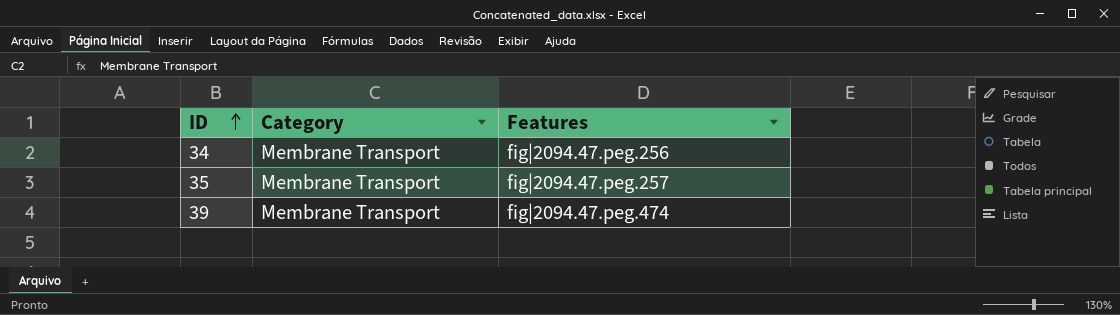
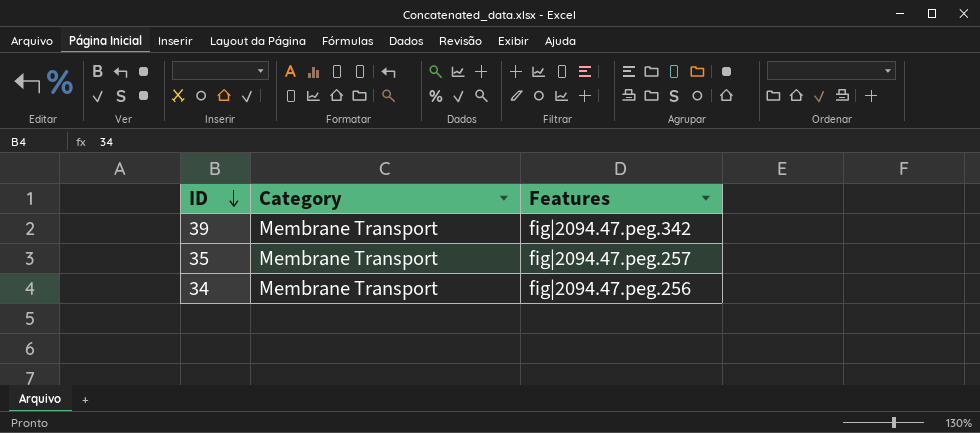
row order: ID ascending -> ID descending
39 | Features: fig|2094.47.peg.474 -> fig|2094.47.peg.342

